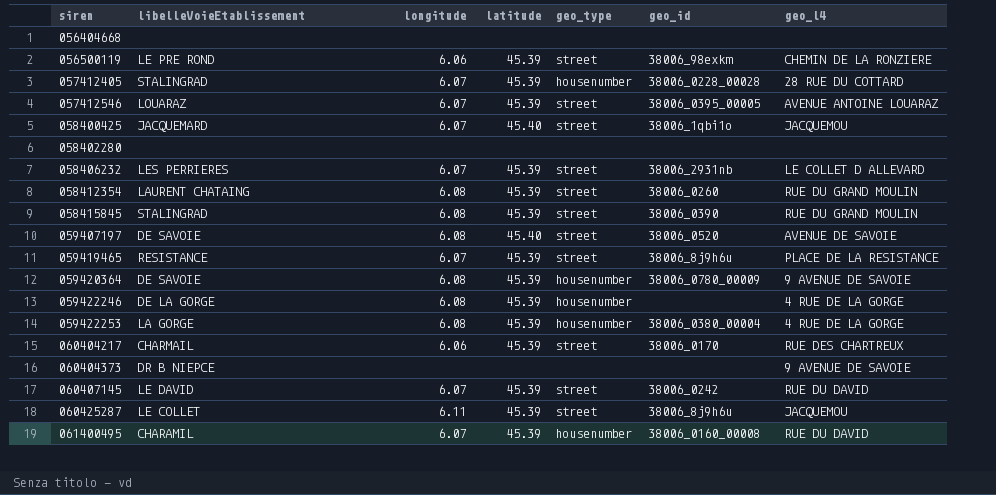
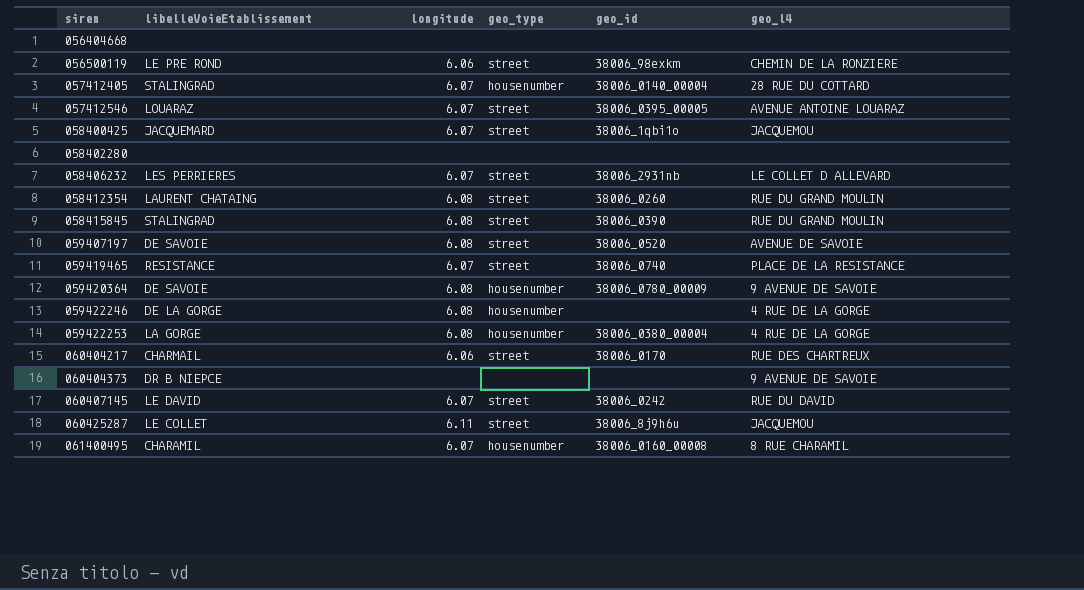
column latitude | position: 4 -> none
057412405 | geo_id: 38006_0228_00028 -> 38006_0140_00004
059419465 | geo_id: 38006_8j9h6u -> 38006_0740
061400495 | geo_l4: RUE DU DAVID -> 8 RUE CHARAMIL

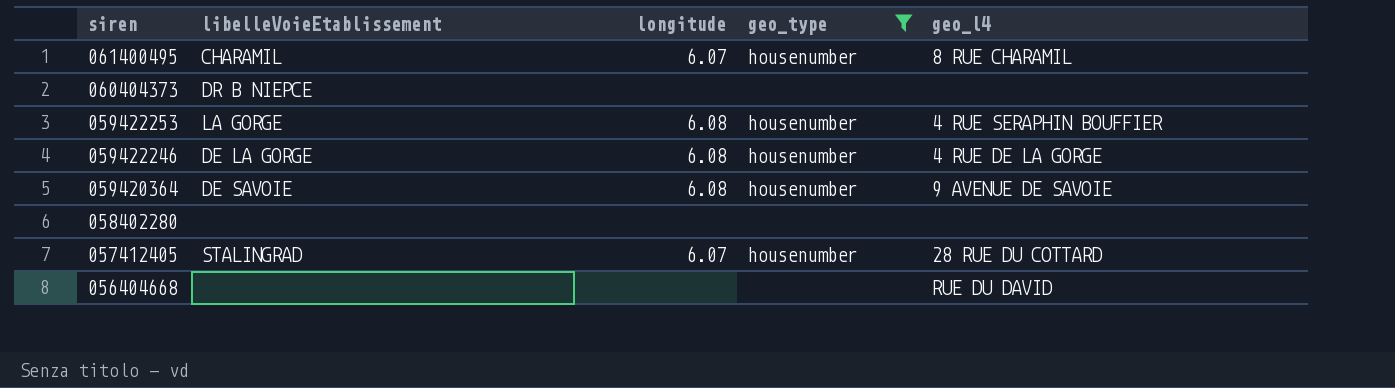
filter: none -> geo_type != street
row order: siren ascending -> siren descending
column geo_id | position: 5 -> none
060404373 | geo_l4: 9 AVENUE DE SAVOIE -> none
059422253 | geo_l4: 4 RUE DE LA GORGE -> 4 RUE SERAPHIN BOUFFIER
056404668 | geo_l4: none -> RUE DU DAVID

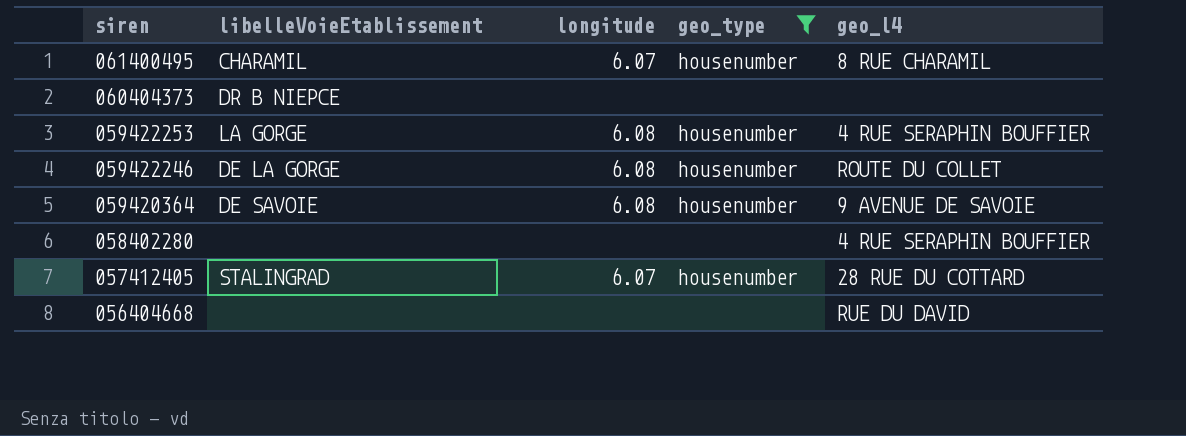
059422246 | geo_l4: 4 RUE DE LA GORGE -> ROUTE DU COLLET
058402280 | geo_l4: none -> 4 RUE SERAPHIN BOUFFIER

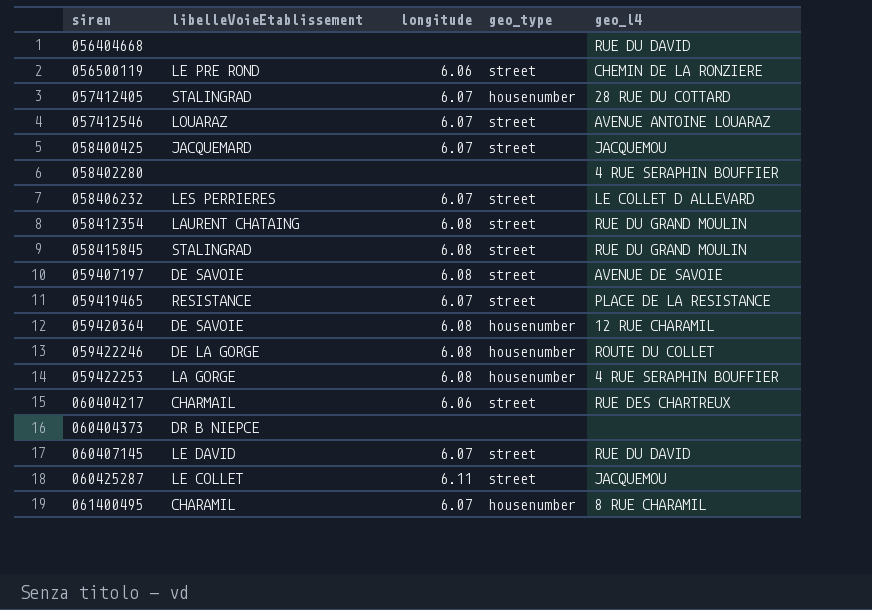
filter: geo_type != street -> none
row order: siren descending -> siren ascending
059420364 | geo_l4: 9 AVENUE DE SAVOIE -> 12 RUE CHARAMIL

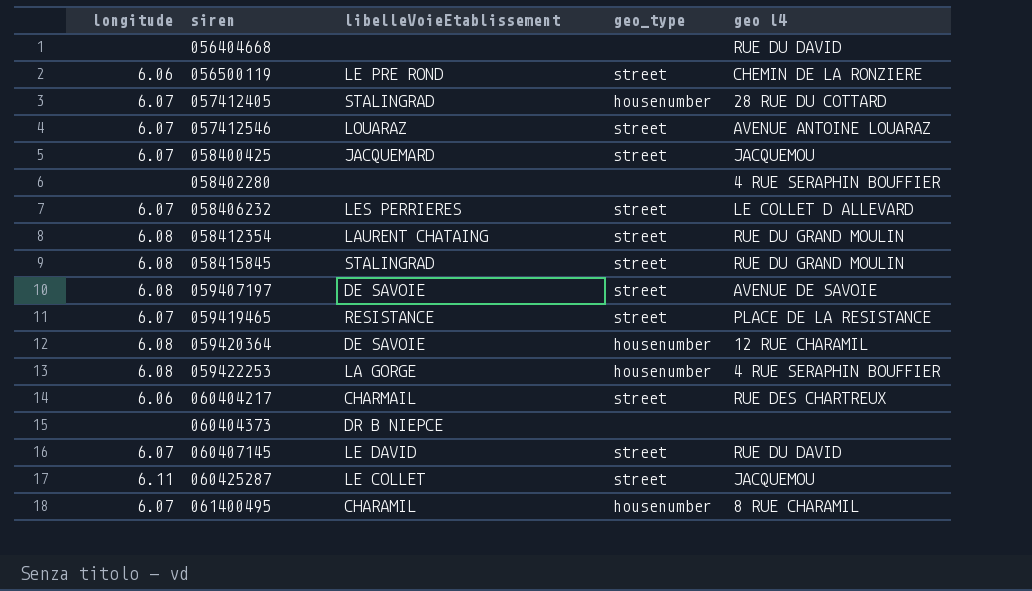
column longitude | position: 3 -> 1
column name: geo_l4 -> geo l4
row 059422246: DE LA GORGE | 6.08 | housenumber | ROUTE DU COLLET -> none

